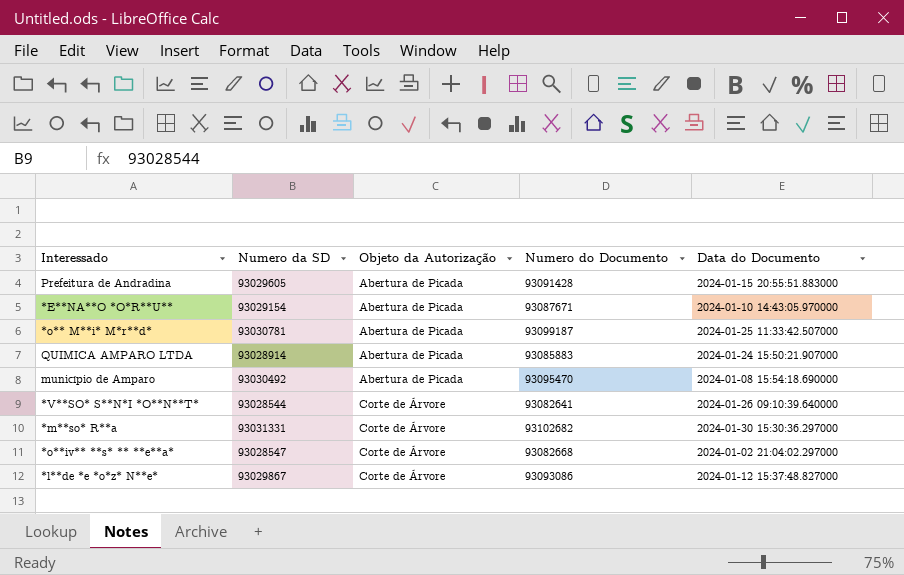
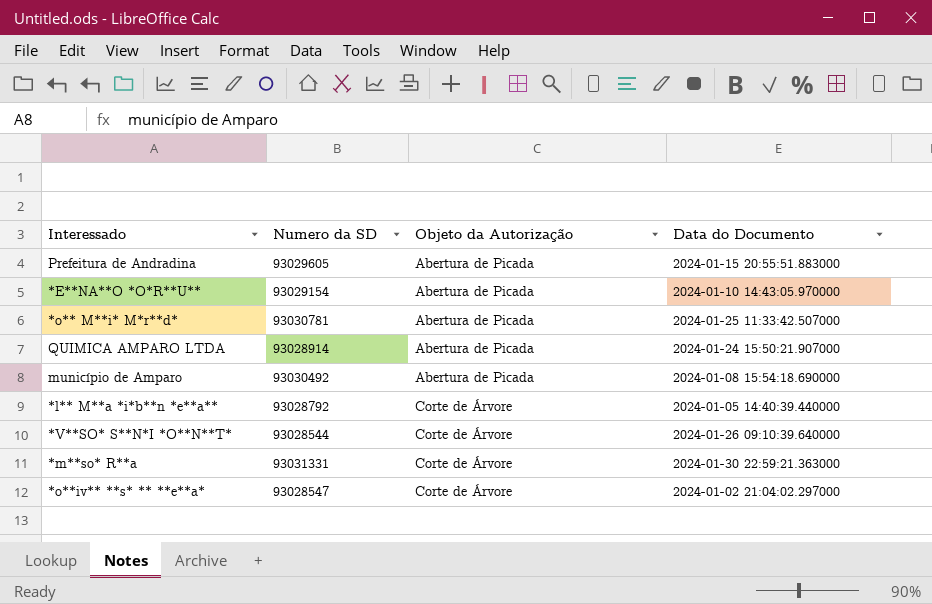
column Numero do Documento | position: 4 -> none
row *l**de *e *o*z* N**e*: 93029867 | Corte de Árvore | 93093086 | 2024-01-12 15:37:48.827000 -> none
row *l** M**a *i*b**n *e**a**: none -> 93028792 | Corte de Árvore | 2024-01-05 14:40:39.440000
*m**so* R**a | Data do Documento: 2024-01-30 15:30:36.297000 -> 2024-01-30 22:59:21.363000

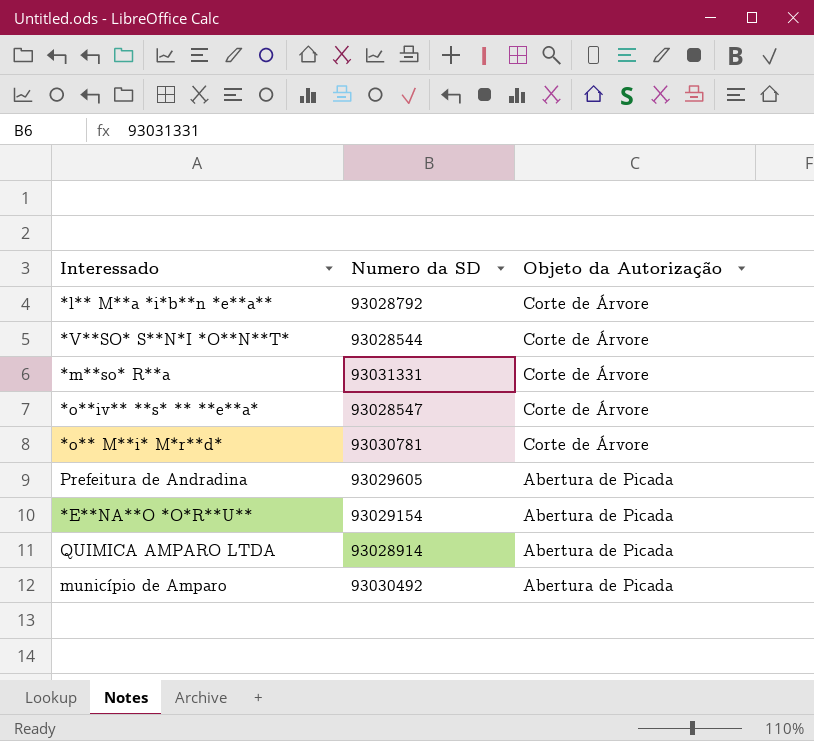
row order: Objeto da Autorização ascending -> Objeto da Autorização descending
column Data do Documento | position: 4 -> none
*o** M**i* M*r**d* | Objeto da Autorização: Abertura de Picada -> Corte de Árvore

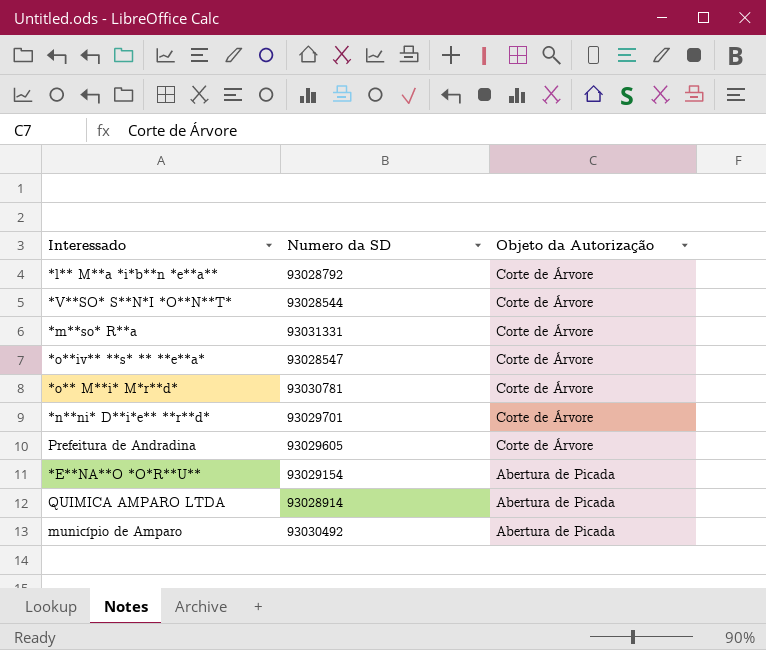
row *n**ni* D**i*e** **r**d*: none -> 93029701 | Corte de Árvore
Prefeitura de Andradina | Objeto da Autorização: Abertura de Picada -> Corte de Árvore

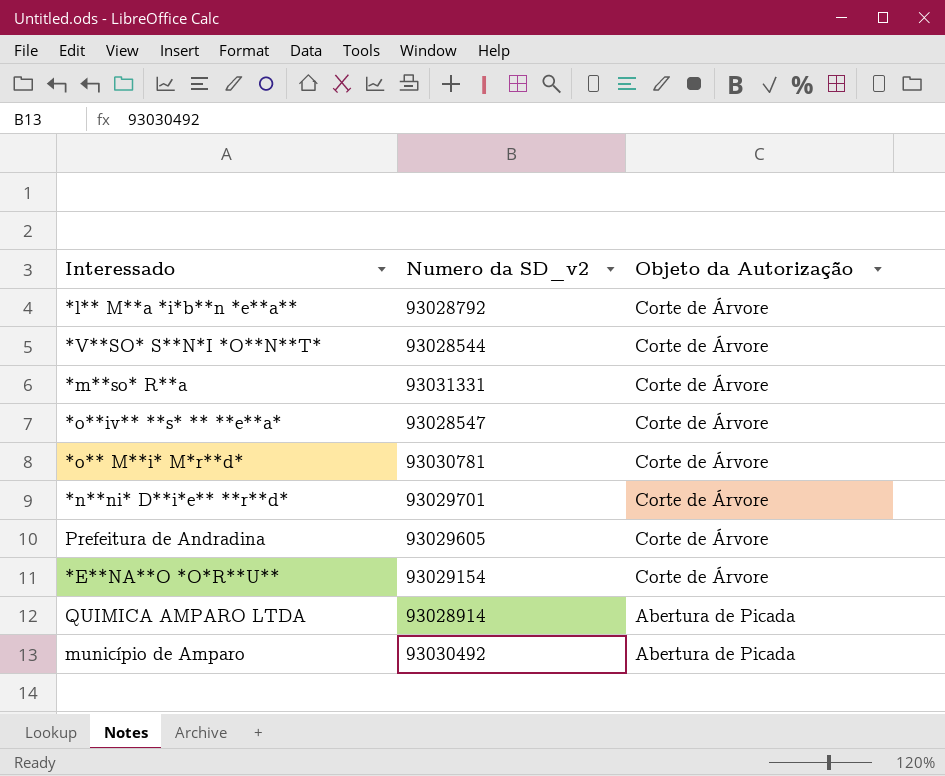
column name: Numero da SD -> Numero da SD_v2
*E**NA**O *O*R**U** | Objeto da Autorização: Abertura de Picada -> Corte de Árvore

